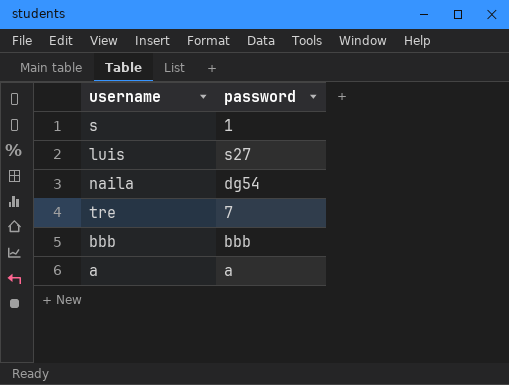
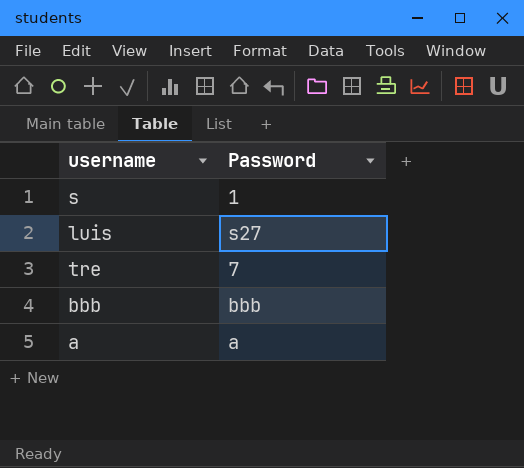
column name: password -> Password
row naila: dg54 -> none

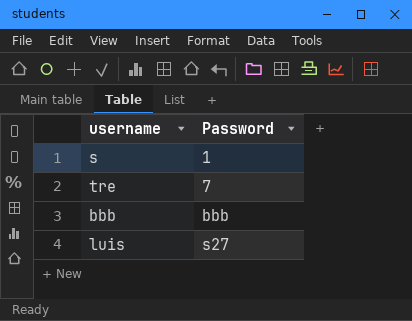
row order: none -> Password ascending
row a: a -> none

